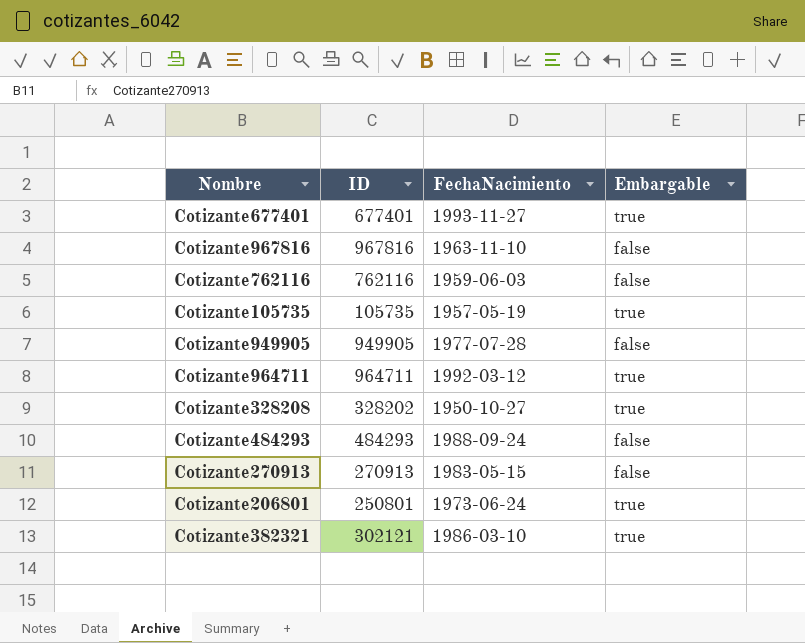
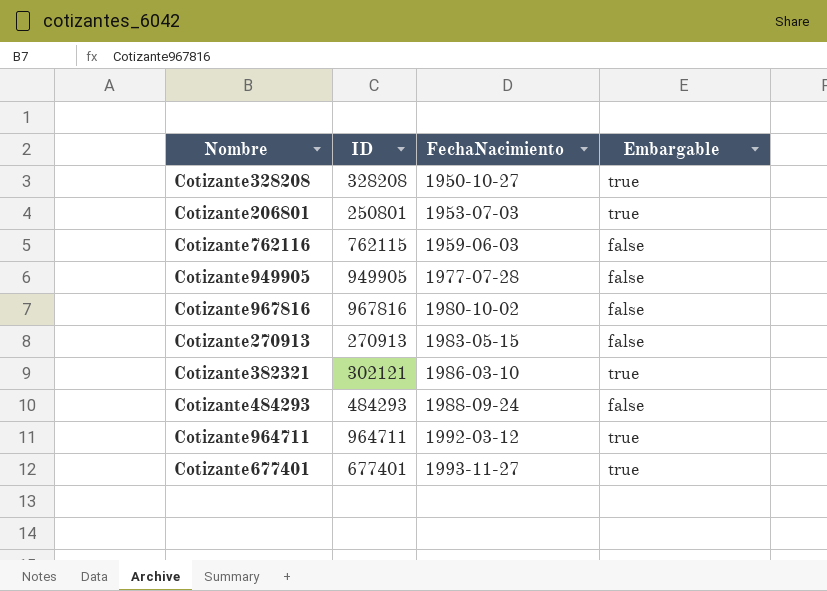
row order: none -> FechaNacimiento ascending
row Cotizante105735: 105735 | 1957-05-19 | true -> none
Cotizante328208 | ID: 328202 -> 328208
Cotizante206801 | FechaNacimiento: 1973-06-24 -> 1953-07-03
Cotizante762116 | ID: 762116 -> 762115
Cotizante967816 | FechaNacimiento: 1963-11-10 -> 1980-10-02

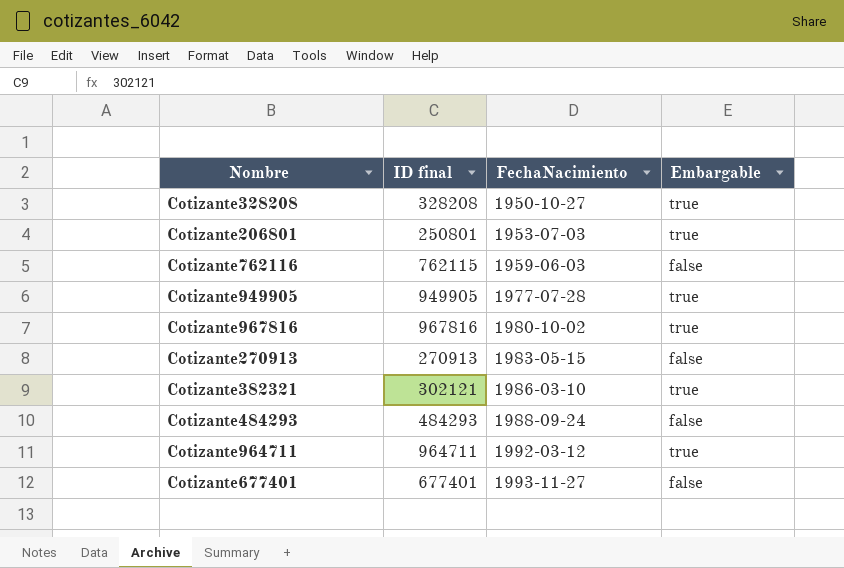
column name: ID -> ID final
Cotizante949905 | Embargable: false -> true
Cotizante967816 | Embargable: false -> true
Cotizante677401 | Embargable: true -> false

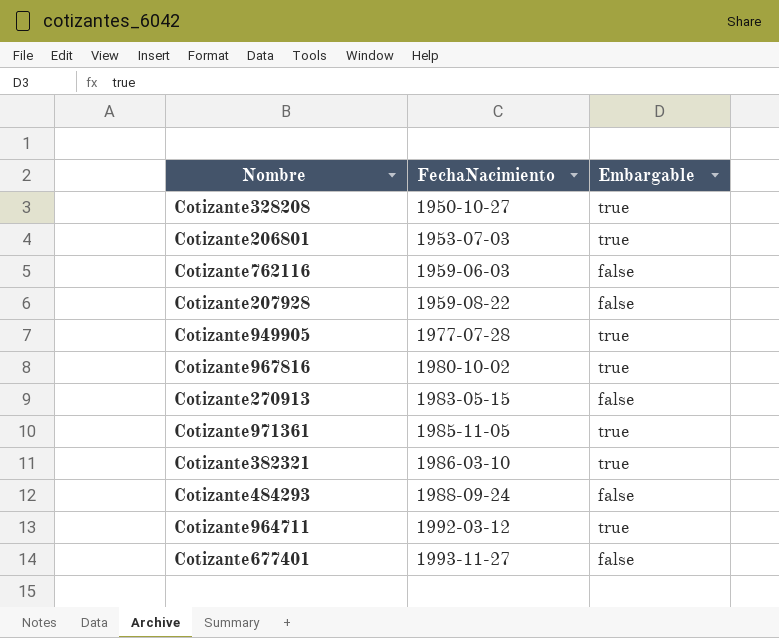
column ID final | position: 2 -> none
row Cotizante207928: none -> 1959-08-22 | false
row Cotizante971361: none -> 1985-11-05 | true

